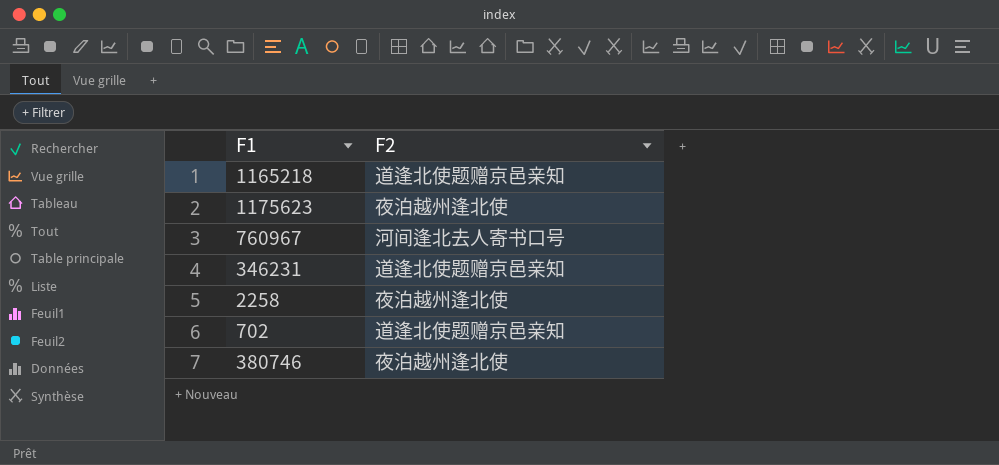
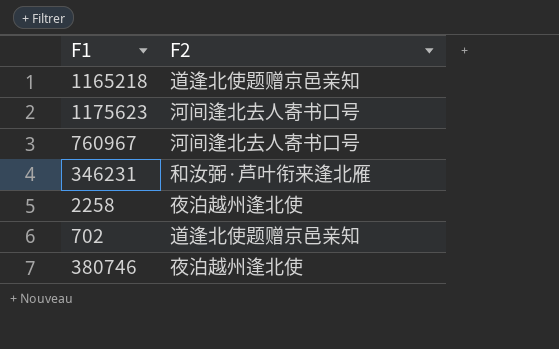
1175623 | F2: 夜泊越州逢北使 -> 河间逢北去人寄书口号
346231 | F2: 道逢北使题赠京邑亲知 -> 和汝弼·芦叶衔来逢北雁

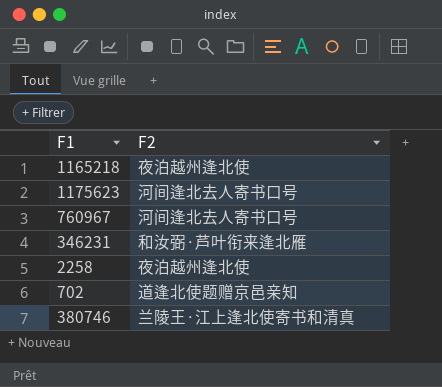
1165218 | F2: 道逢北使题赠京邑亲知 -> 夜泊越州逢北使
380746 | F2: 夜泊越州逢北使 -> 兰陵王·江上逢北使寄书和清真

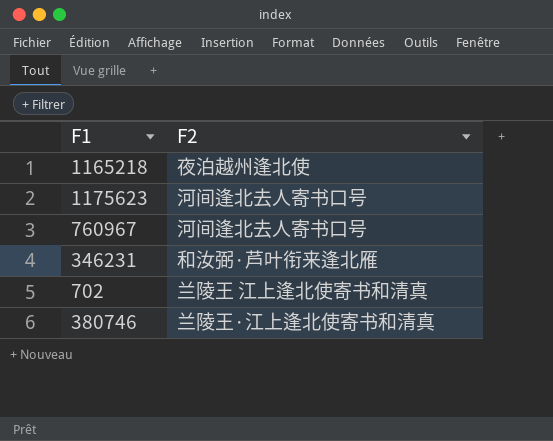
row 2258: 夜泊越州逢北使 -> none
702 | F2: 道逢北使题赠京邑亲知 -> 兰陵王 江上逢北使寄书和清真

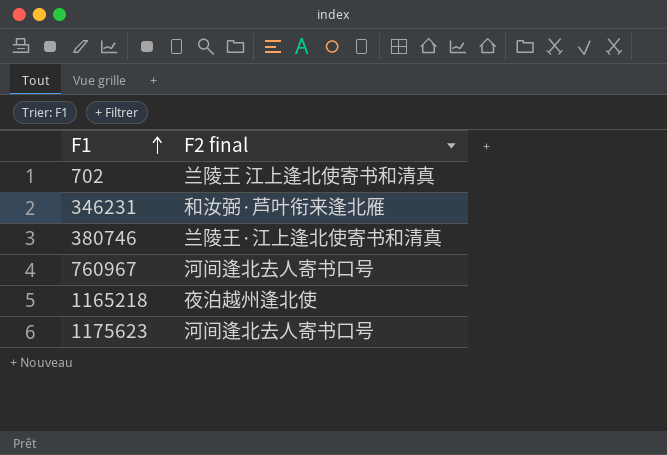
row order: none -> F1 ascending
column name: F2 -> F2 final

